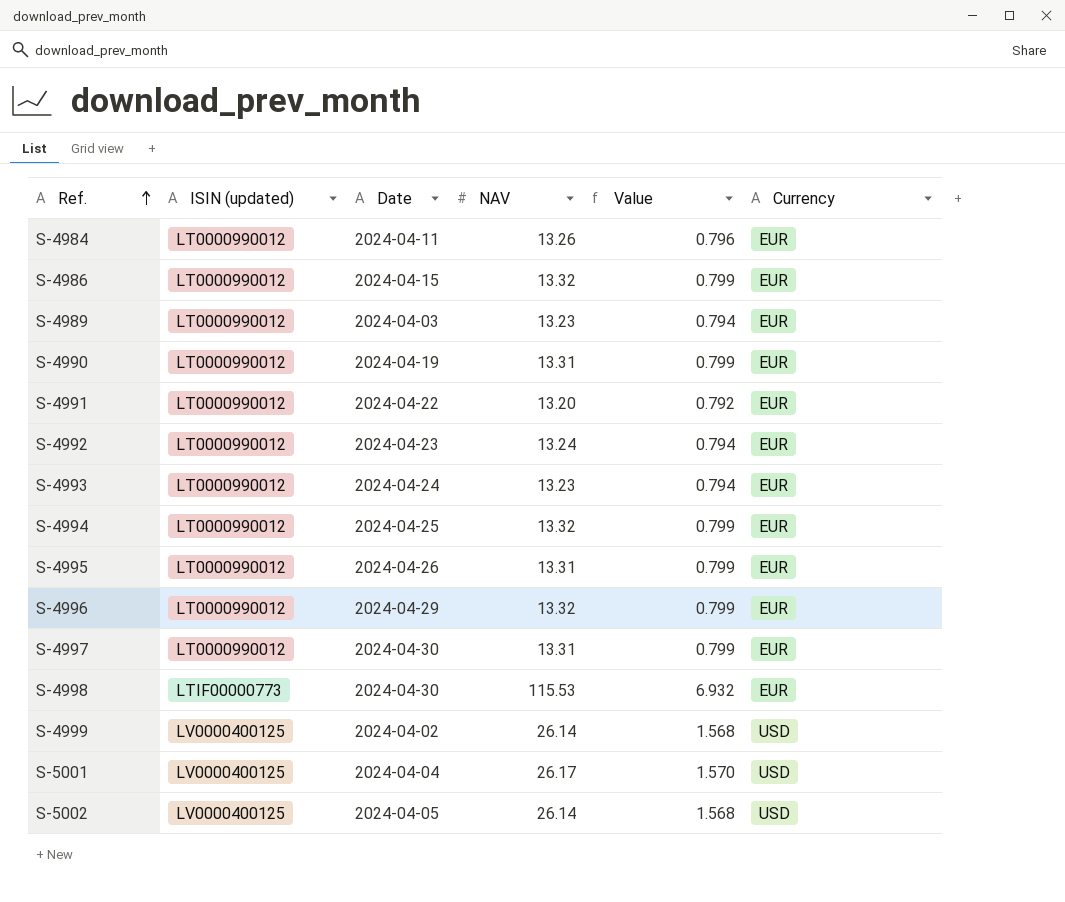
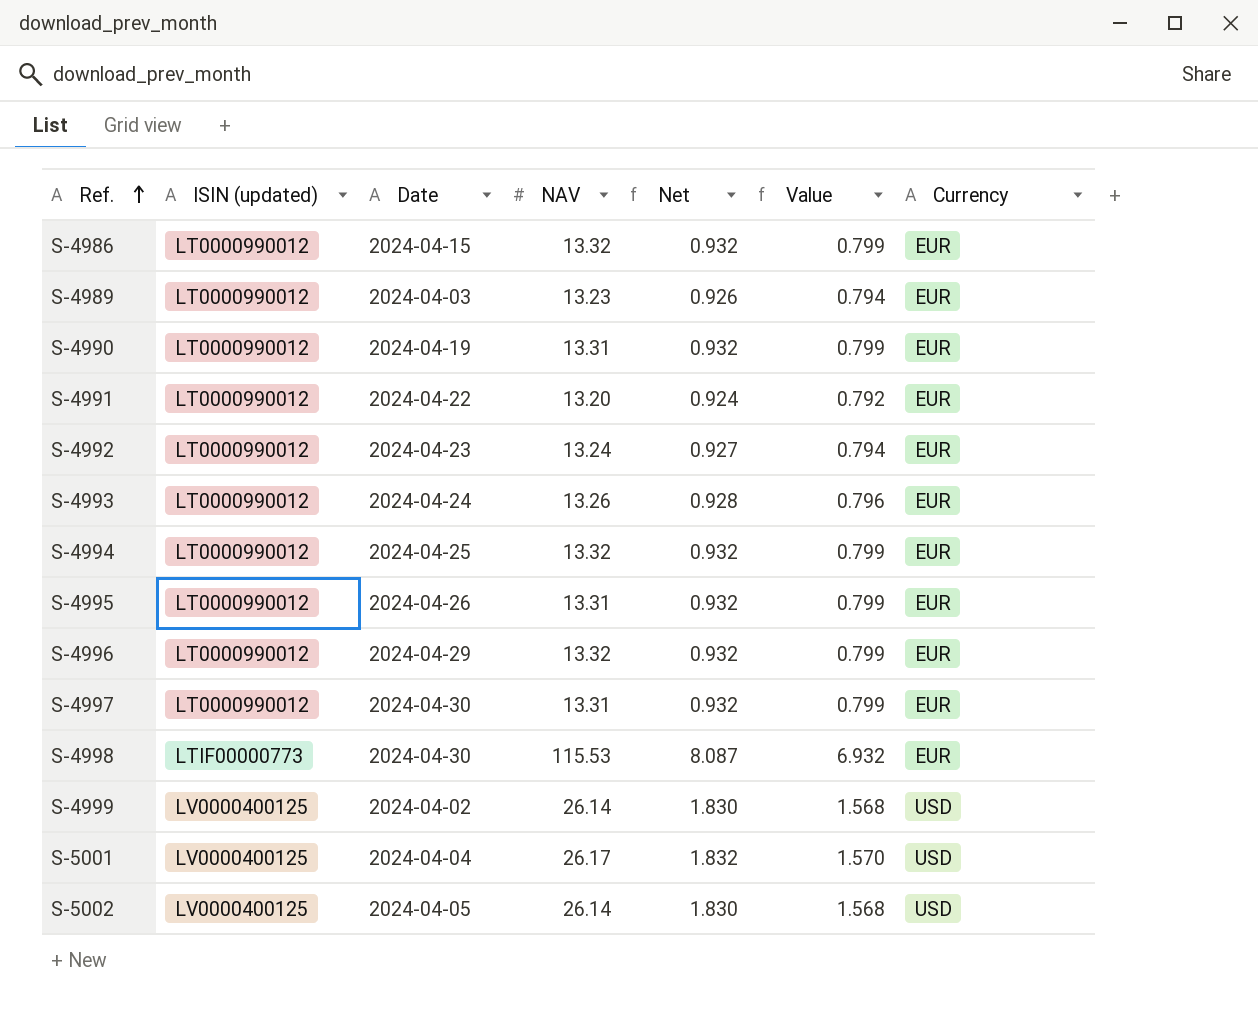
column Net | formula: none -> [NAV] * 0.07
row S-4984: LT0000990012 | 2024-04-11 | 13.26 | 0.796 | EUR -> none
S-4993 | NAV: 13.23 -> 13.26
S-4993 | Value: 0.794 -> 0.796

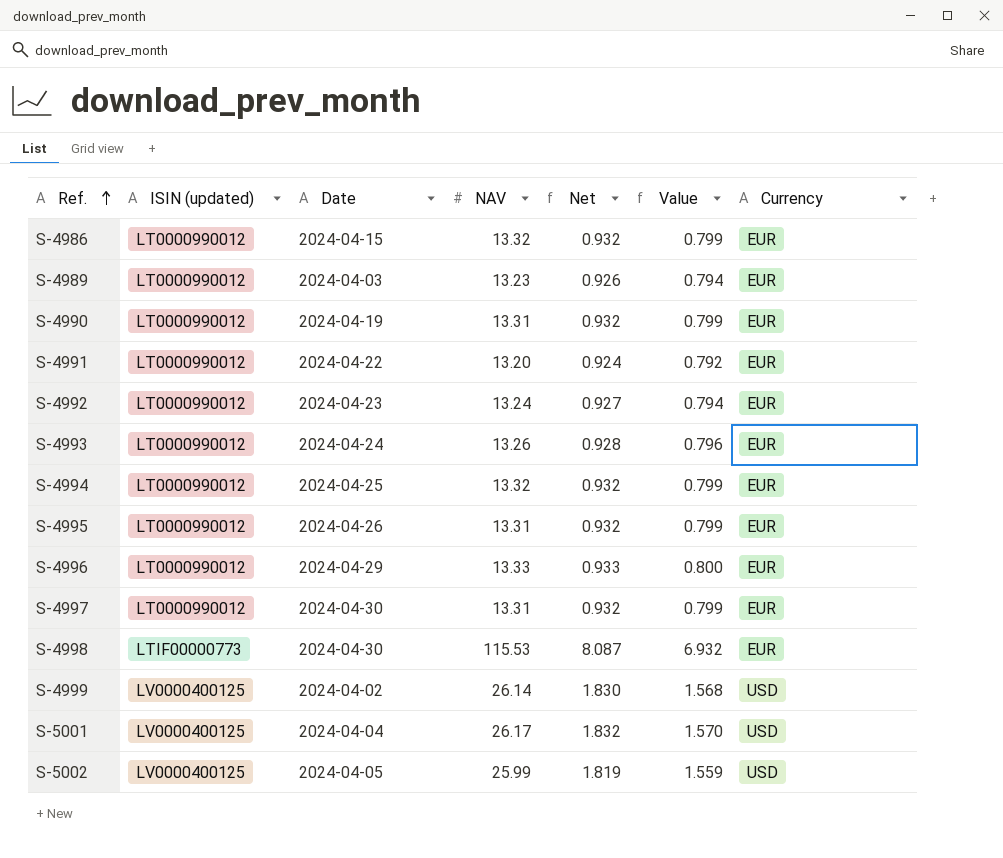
S-4996 | NAV: 13.32 -> 13.33
S-4996 | Net: 0.932 -> 0.933
S-4996 | Value: 0.799 -> 0.800
S-5002 | NAV: 26.14 -> 25.99
S-5002 | Net: 1.830 -> 1.819
S-5002 | Value: 1.568 -> 1.559

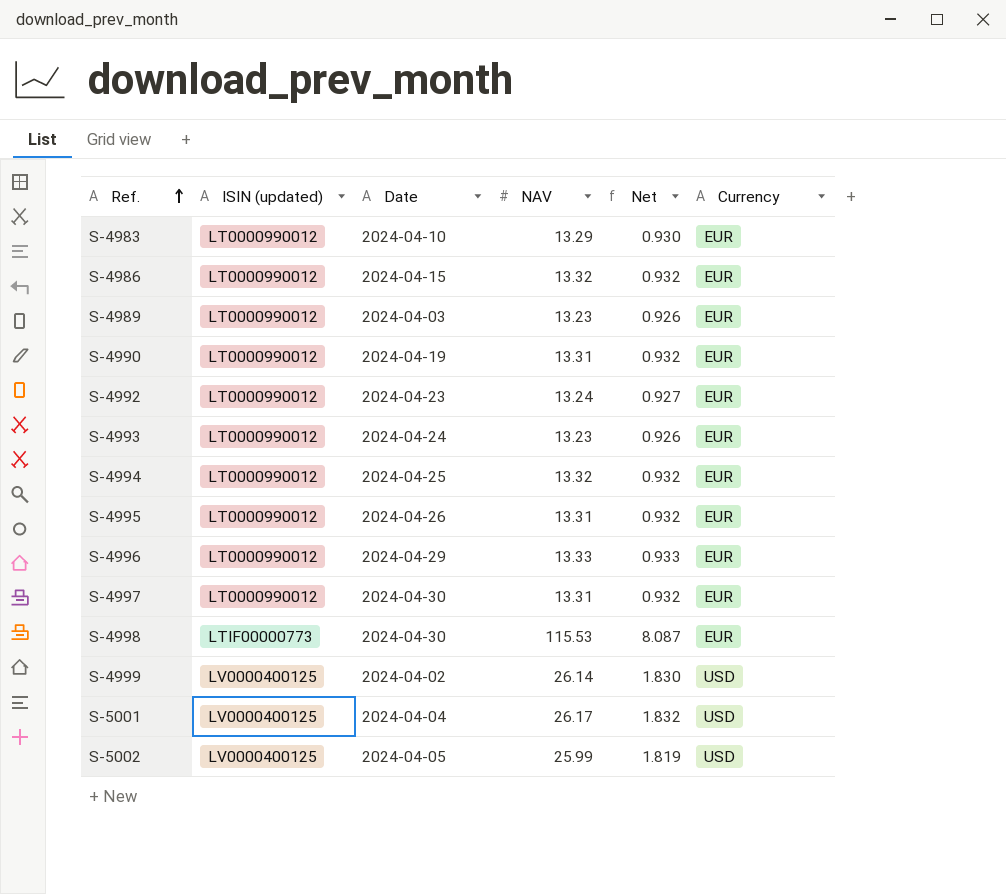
column Value | formula: [NAV] * 0.06 -> none
row S-4991: LT0000990012 | 2024-04-22 | 13.20 | 0.924 | 0.792 | EUR -> none
row S-4983: none -> LT0000990012 | 2024-04-10 | 13.29 | 0.930 | EUR
S-4993 | NAV: 13.26 -> 13.23
S-4993 | Net: 0.928 -> 0.926

